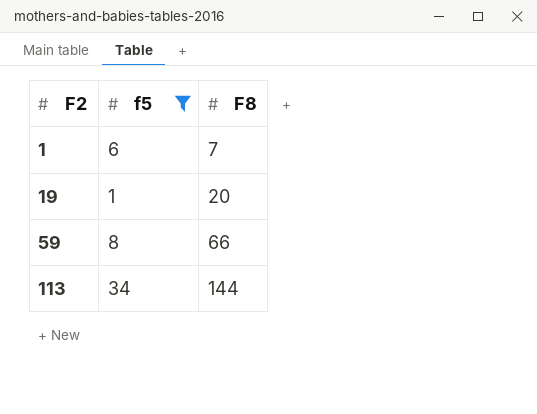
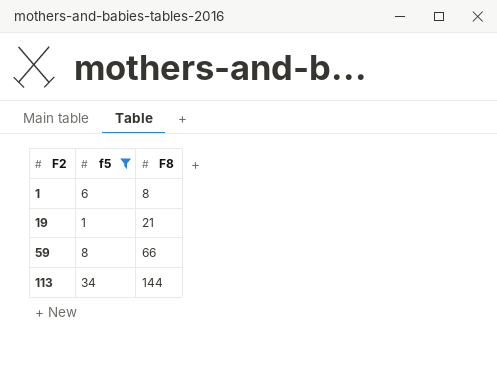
1 | F8: 7 -> 8
19 | F8: 20 -> 21

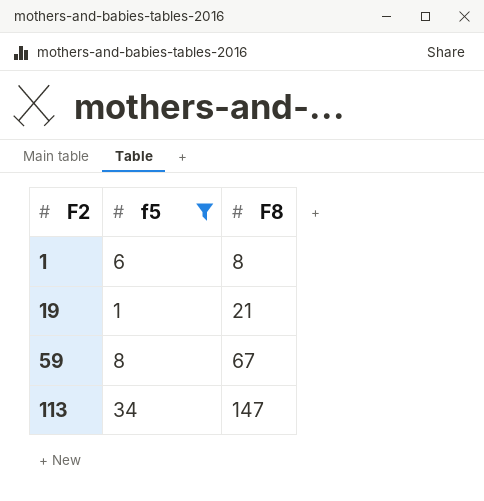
59 | F8: 66 -> 67
113 | F8: 144 -> 147

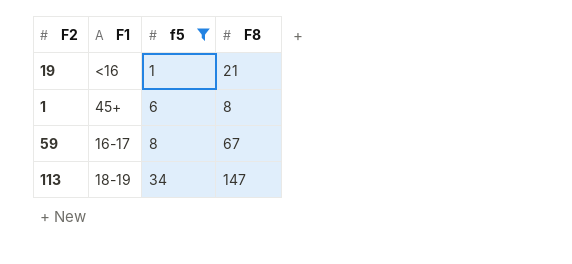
row order: F2 ascending -> f5 ascending
column F1 | position: none -> 2

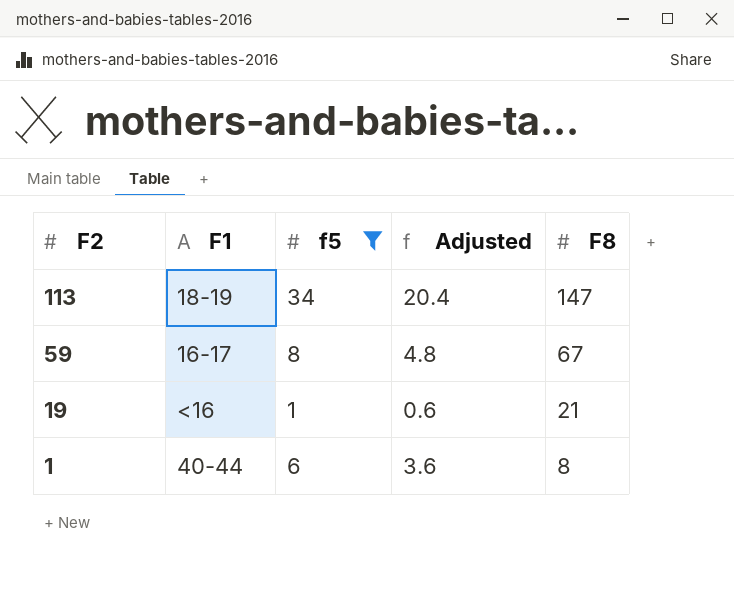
row order: f5 ascending -> F2 descending
column Adjusted | formula: none -> [f5] * 0.6
1 | F1: 45+ -> 40-44

